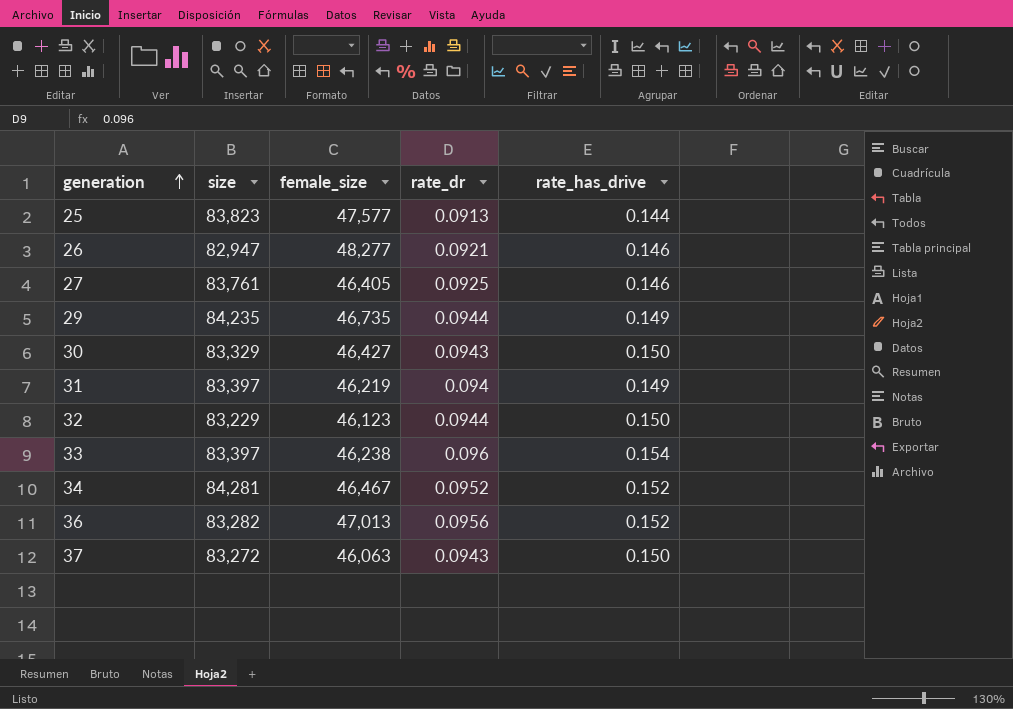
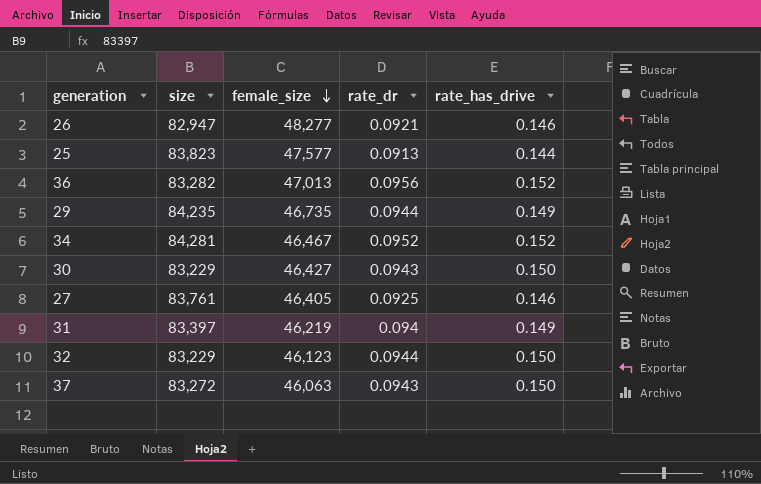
row order: generation ascending -> female_size descending
row 33: 83,397 | 46,238 | 0.096 | 0.154 -> none
30 | size: 83,329 -> 83,229

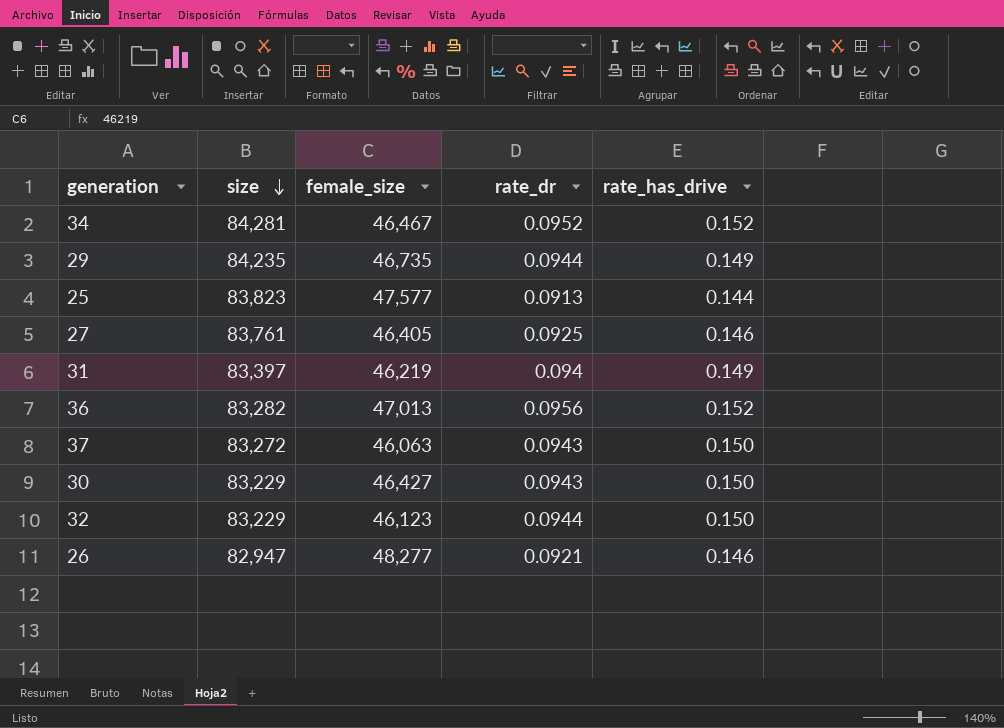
row order: female_size descending -> size descending

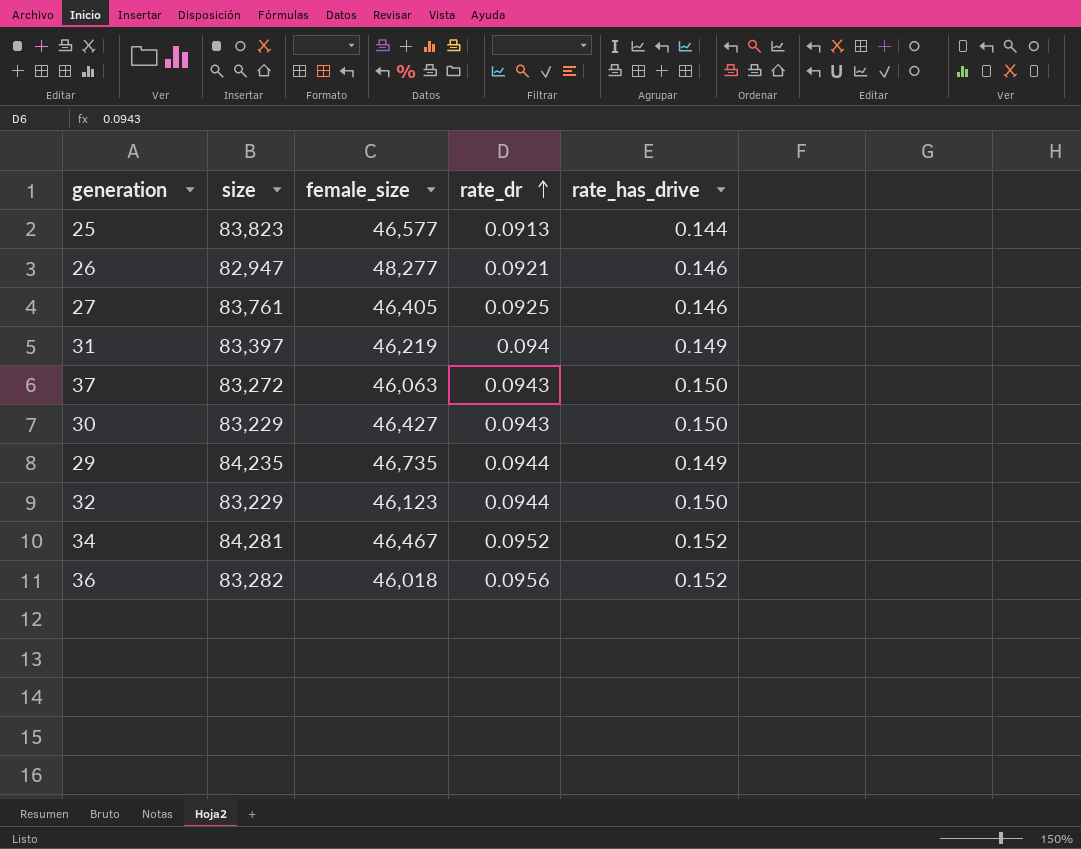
row order: size descending -> rate_dr ascending
25 | female_size: 47,577 -> 46,577
36 | female_size: 47,013 -> 46,018

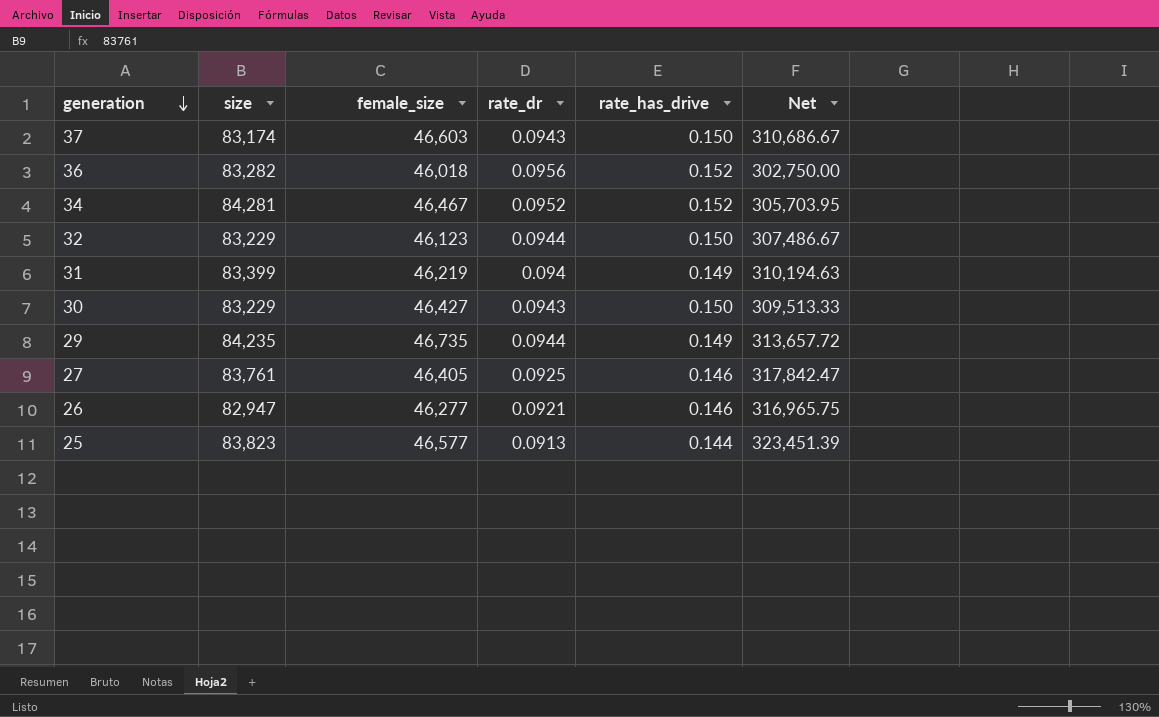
row order: rate_dr ascending -> generation descending
column Net | formula: none -> [female_size] / [rate_has_drive]
37 | size: 83,272 -> 83,174
37 | female_size: 46,063 -> 46,603
31 | size: 83,397 -> 83,399
26 | female_size: 48,277 -> 46,277

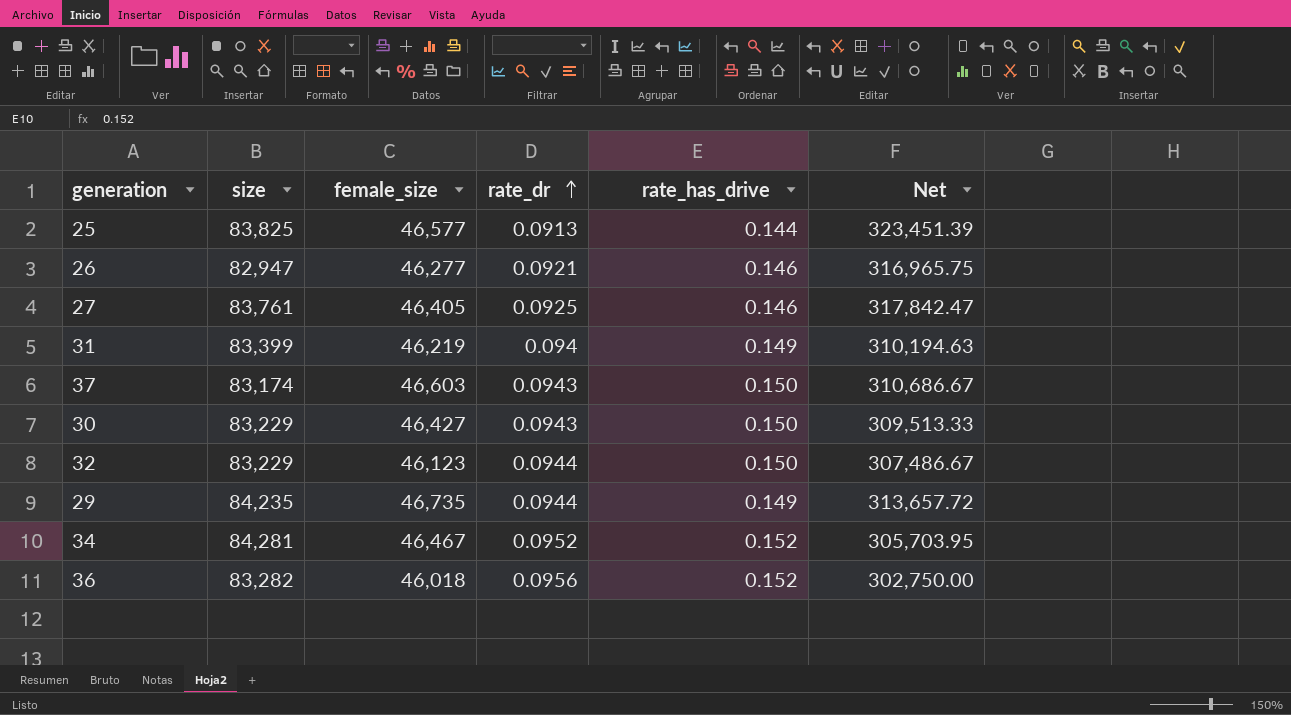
row order: generation descending -> rate_dr ascending
25 | size: 83,823 -> 83,825

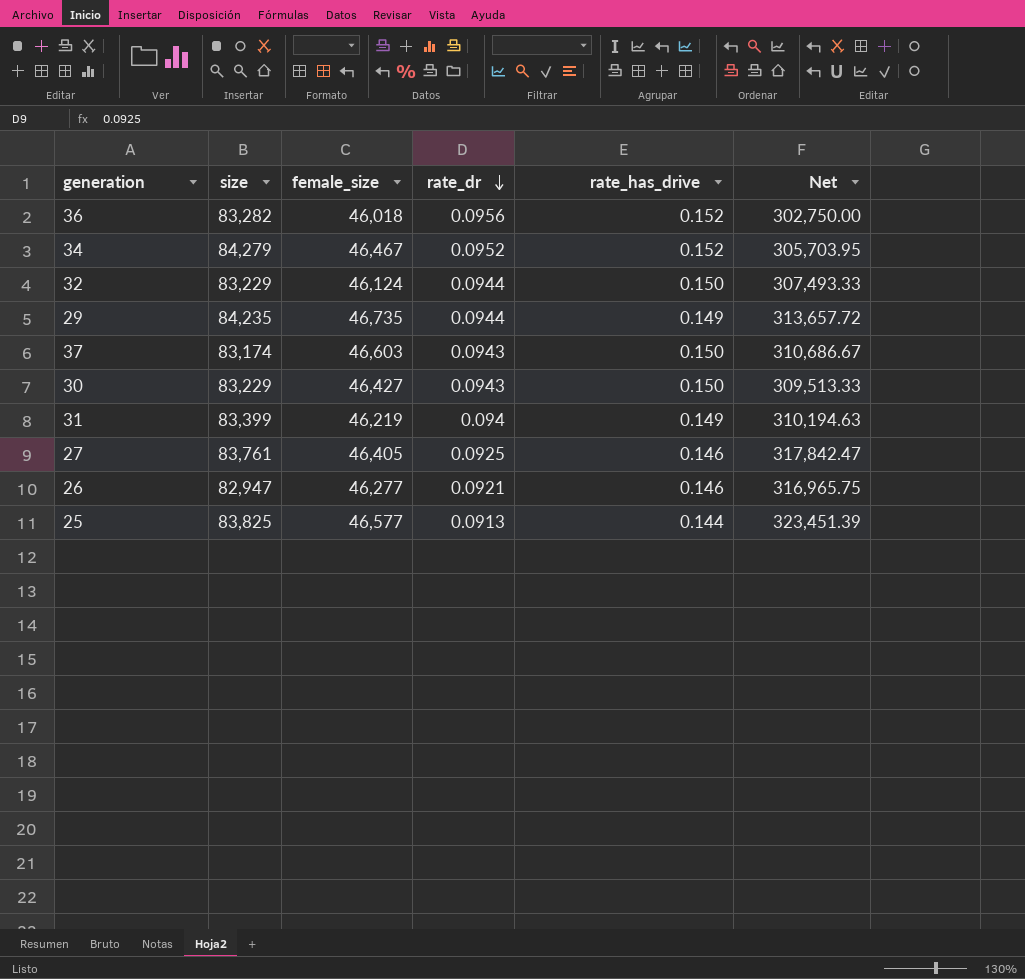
row order: rate_dr ascending -> rate_dr descending
34 | size: 84,281 -> 84,279
32 | female_size: 46,123 -> 46,124
32 | Net: 307,486.67 -> 307,493.33

